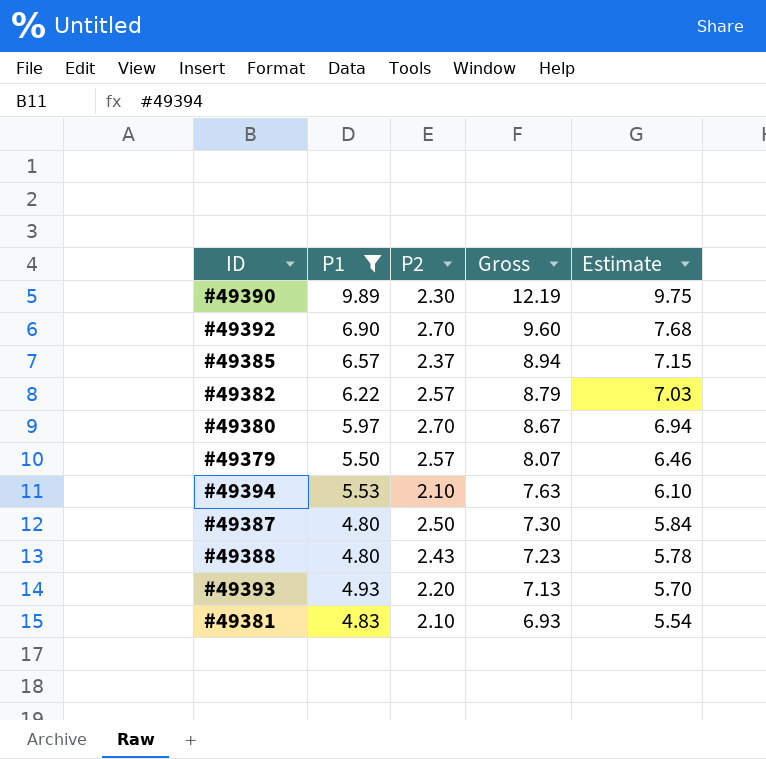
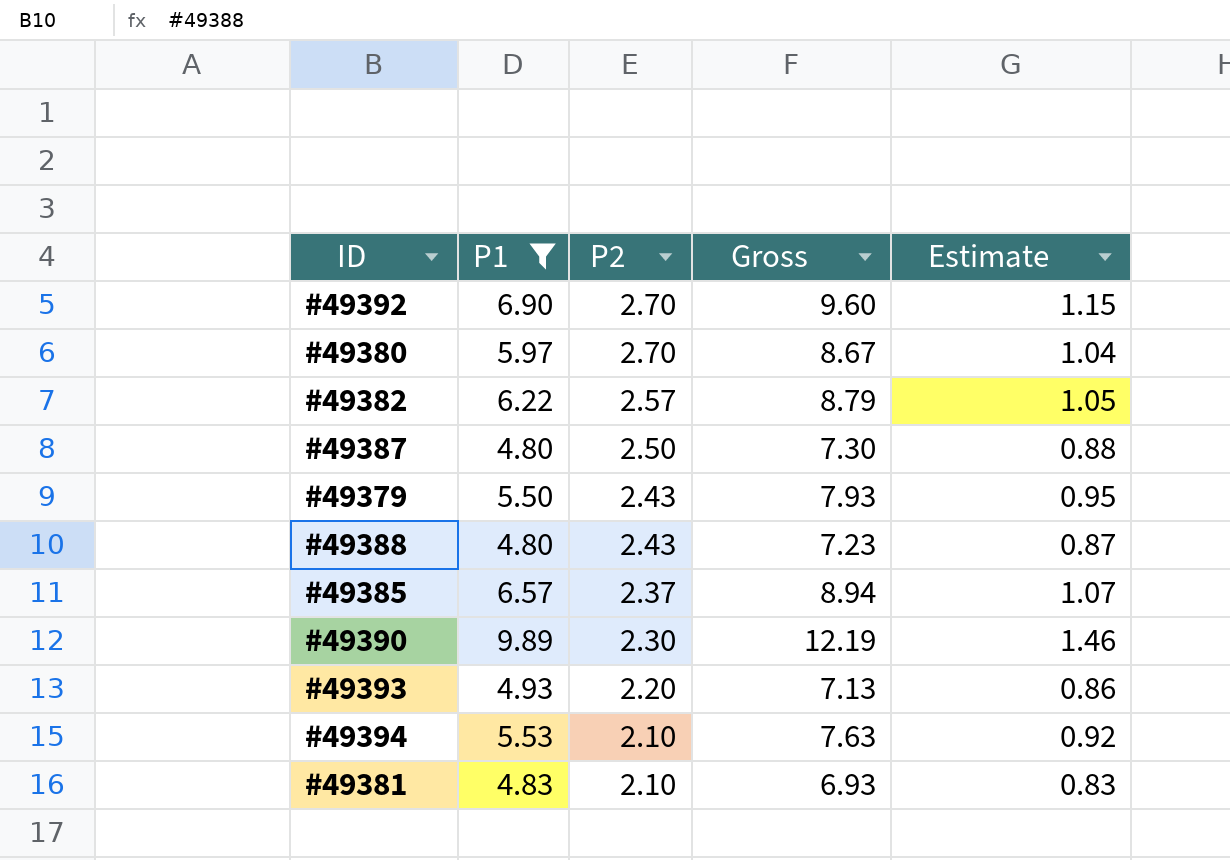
row order: Gross descending -> P2 descending
column Estimate | formula: [Gross] * 0.8 -> [Gross] * 0.12
#49379 | P2: 2.57 -> 2.43
#49379 | Gross: 8.07 -> 7.93

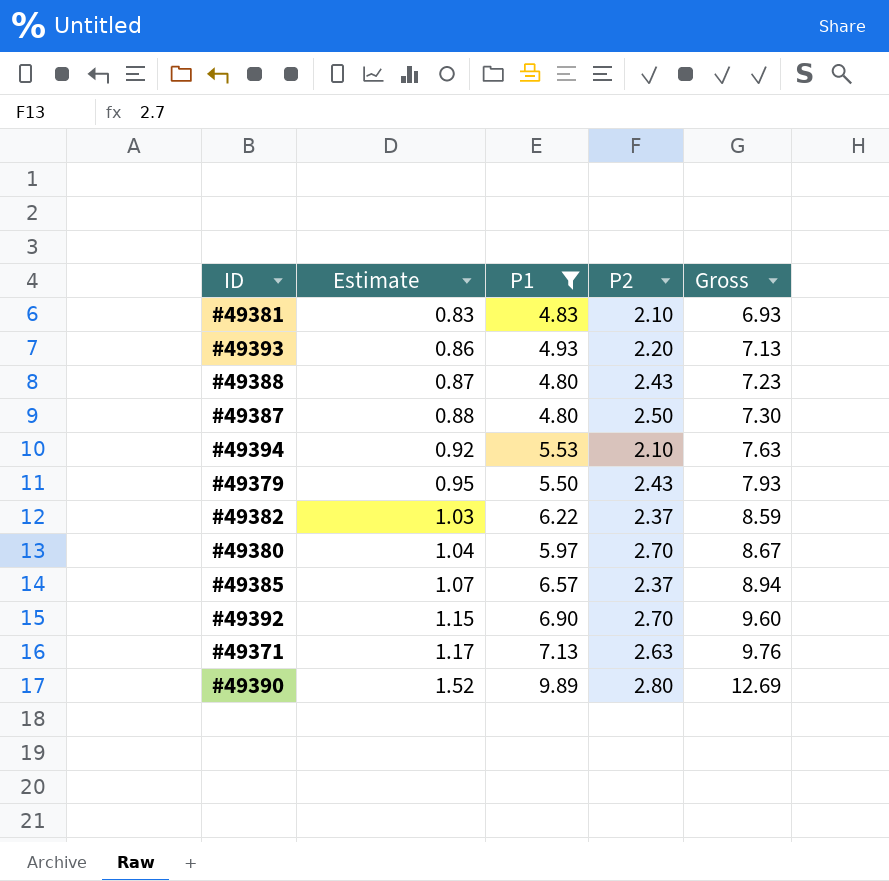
row order: P2 descending -> Estimate ascending
column Estimate | position: 5 -> 2
#49382 | Estimate: 1.05 -> 1.03
#49382 | P2: 2.57 -> 2.37
#49382 | Gross: 8.79 -> 8.59
row #49371: none -> 1.17 | 7.13 | 2.63 | 9.76
#49390 | Estimate: 1.46 -> 1.52
#49390 | P2: 2.30 -> 2.80
#49390 | Gross: 12.19 -> 12.69

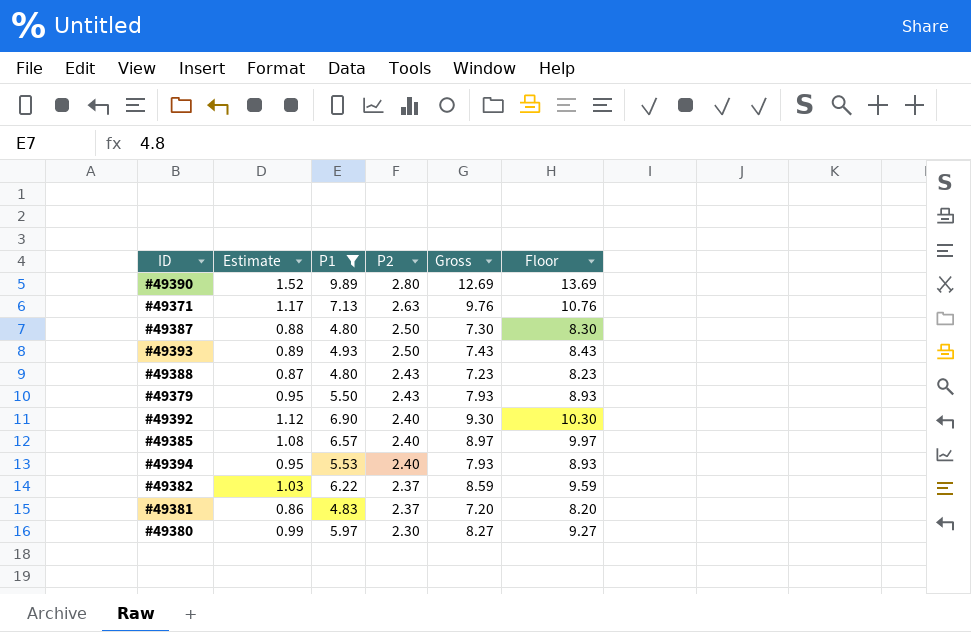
row order: Estimate ascending -> P2 descending
column Floor | formula: none -> [Gross] + 1
#49393 | Estimate: 0.86 -> 0.89
#49393 | P2: 2.20 -> 2.50
#49393 | Gross: 7.13 -> 7.43
#49392 | Estimate: 1.15 -> 1.12
#49392 | P2: 2.70 -> 2.40
#49392 | Gross: 9.60 -> 9.30
#49385 | Estimate: 1.07 -> 1.08
#49385 | P2: 2.37 -> 2.40
#49385 | Gross: 8.94 -> 8.97
#49394 | Estimate: 0.92 -> 0.95
#49394 | P2: 2.10 -> 2.40
#49394 | Gross: 7.63 -> 7.93
#49381 | Estimate: 0.83 -> 0.86
#49381 | P2: 2.10 -> 2.37
#49381 | Gross: 6.93 -> 7.20
#49380 | Estimate: 1.04 -> 0.99
#49380 | P2: 2.70 -> 2.30
#49380 | Gross: 8.67 -> 8.27

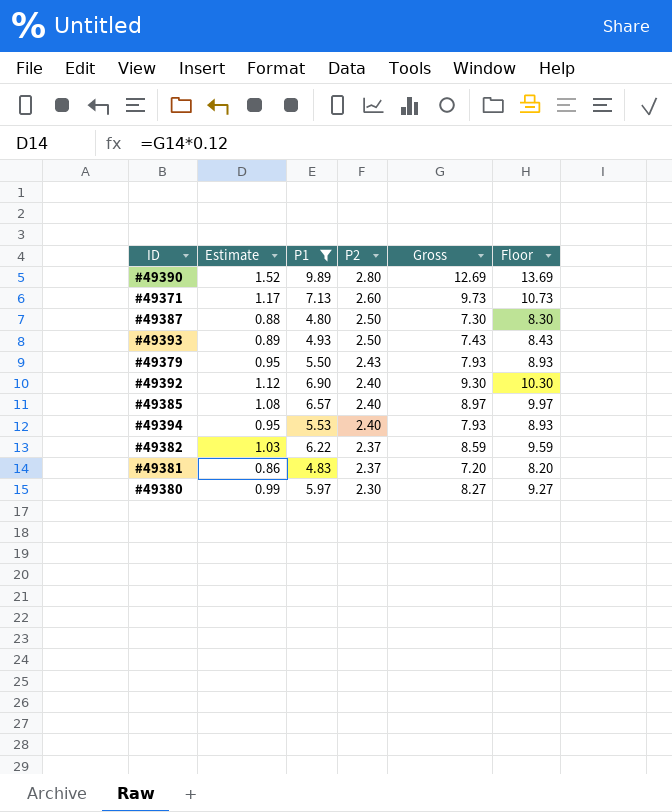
row #49388: 0.87 | 4.80 | 2.43 | 7.23 | 8.23 -> none
#49371 | P2: 2.63 -> 2.60
#49371 | Gross: 9.76 -> 9.73
#49371 | Floor: 10.76 -> 10.73

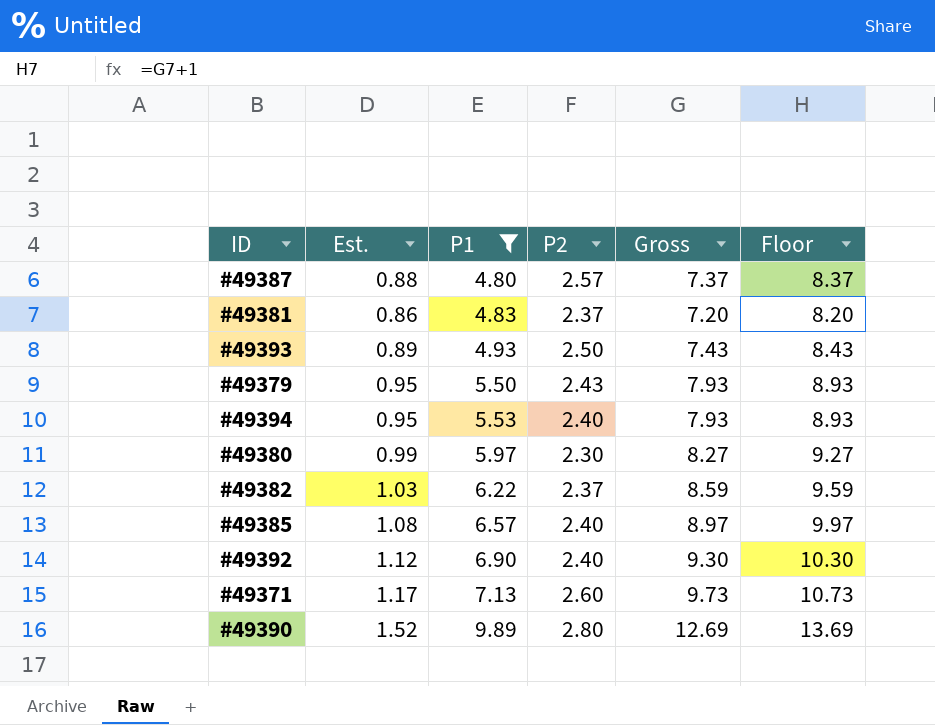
row order: P2 descending -> P1 ascending
column name: Estimate -> Est.
#49387 | P2: 2.50 -> 2.57
#49387 | Gross: 7.30 -> 7.37
#49387 | Floor: 8.30 -> 8.37

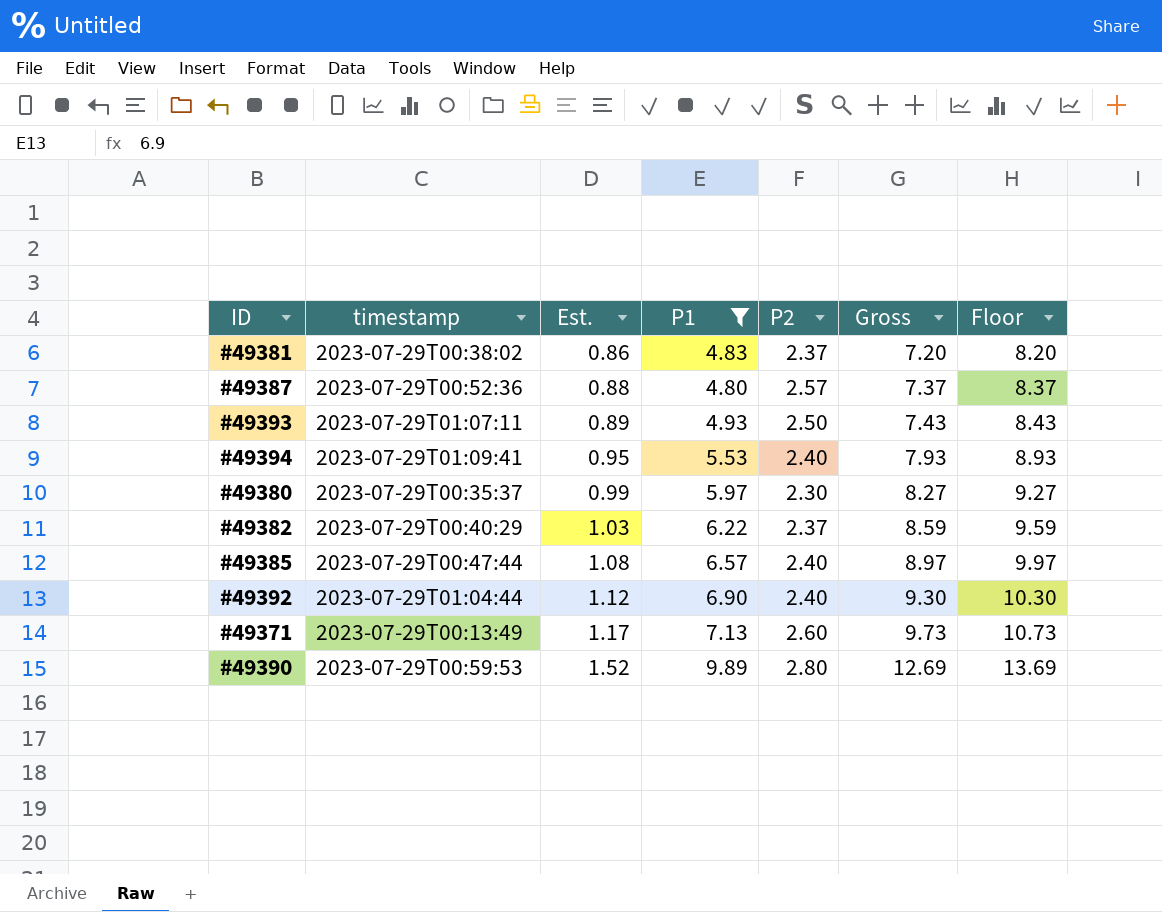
row order: P1 ascending -> Est. ascending
column timestamp | position: none -> 2
row #49379: 0.95 | 5.50 | 2.43 | 7.93 | 8.93 -> none

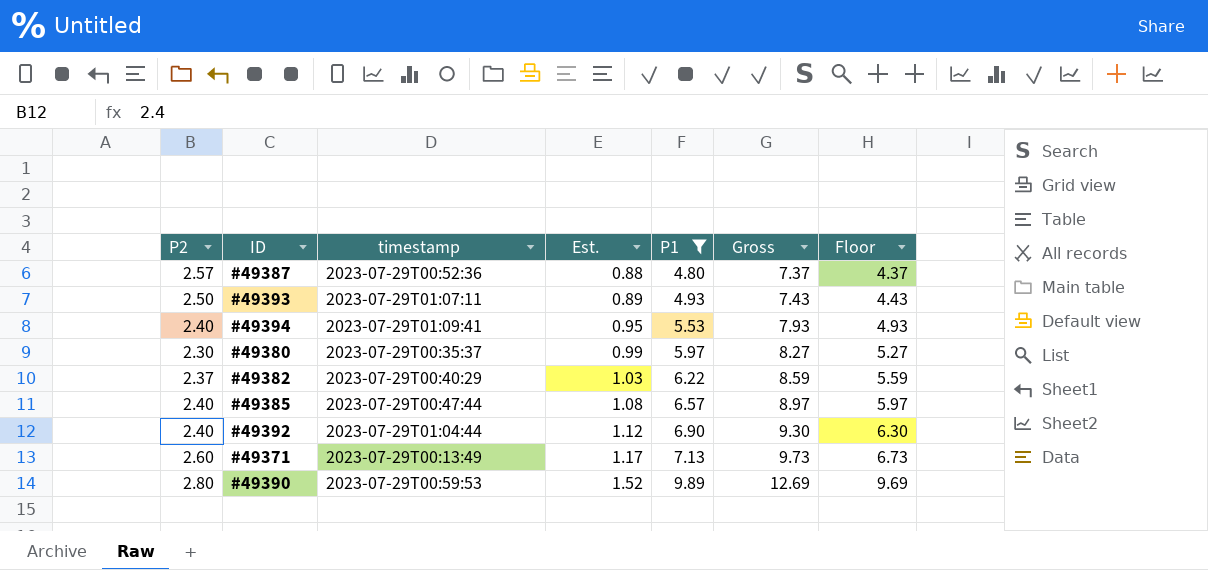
column P2 | position: 5 -> 1
column Floor | formula: [Gross] + 1 -> [Gross] - 3
row #49381: 2023-07-29T00:38:02 | 0.86 | 4.83 | 2.37 | 7.20 | 8.20 -> none

